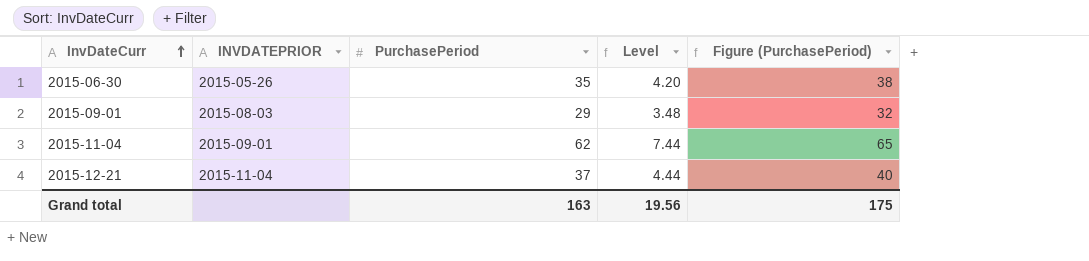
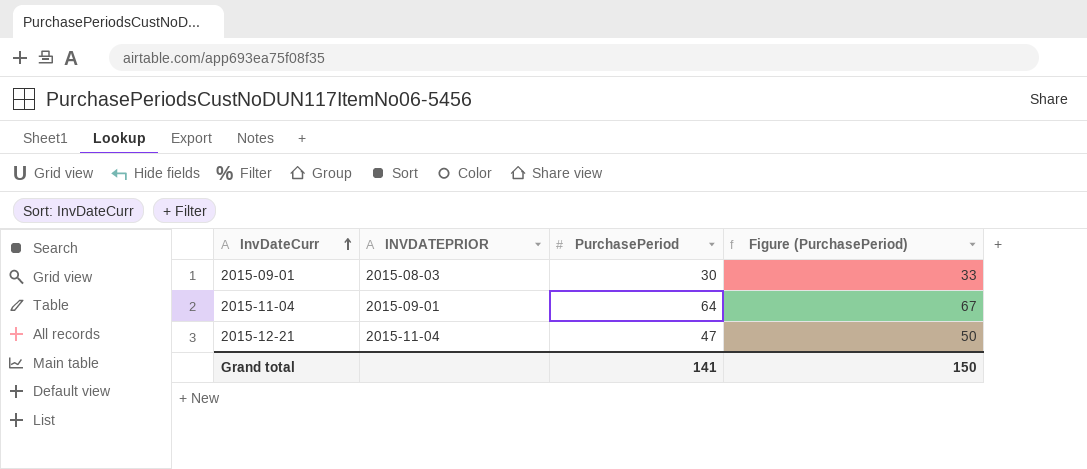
column Level | formula: [PurchasePeriod] * 0.12 -> none
row 2015-06-30: 2015-05-26 | 35 | 4.20 | 38 -> none
2015-09-01 | PurchasePeriod: 29 -> 30
2015-09-01 | Figure (PurchasePeriod): 32 -> 33
2015-11-04 | PurchasePeriod: 62 -> 64
2015-11-04 | Figure (PurchasePeriod): 65 -> 67
2015-12-21 | PurchasePeriod: 37 -> 47
2015-12-21 | Figure (PurchasePeriod): 40 -> 50
Grand total | PurchasePeriod: 163 -> 141
Grand total | Figure (PurchasePeriod): 175 -> 150

